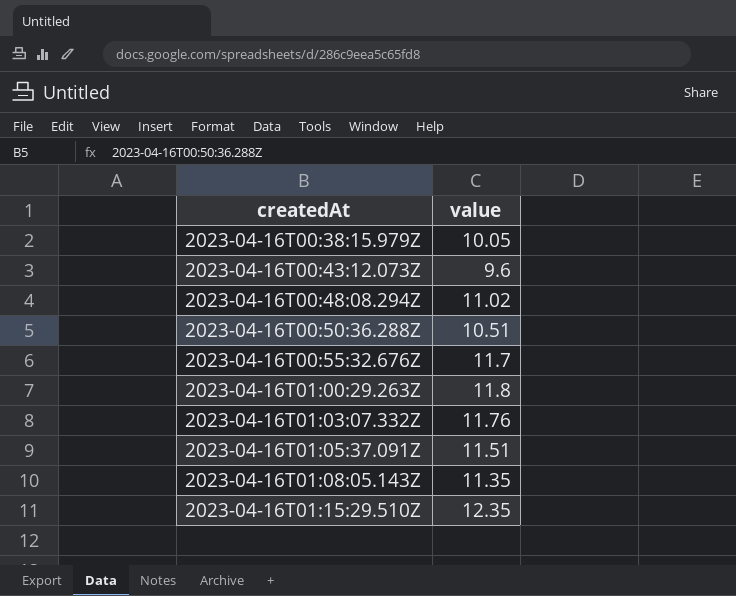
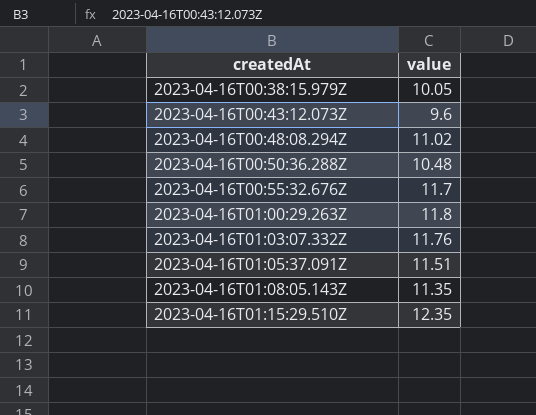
2023-04-16T00:50:36.288Z | value: 10.51 -> 10.48

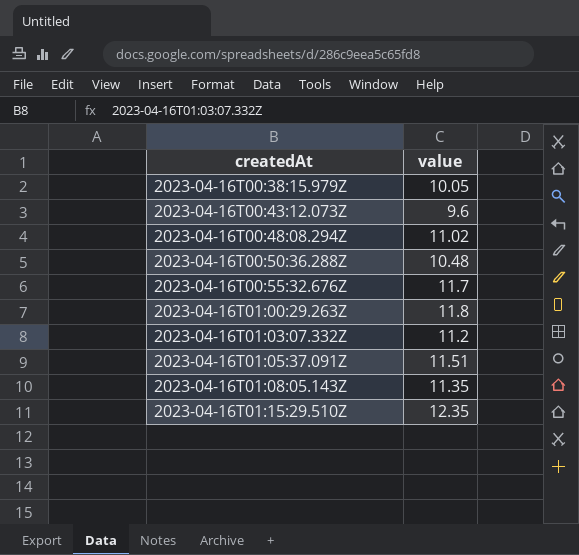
2023-04-16T01:03:07.332Z | value: 11.76 -> 11.2

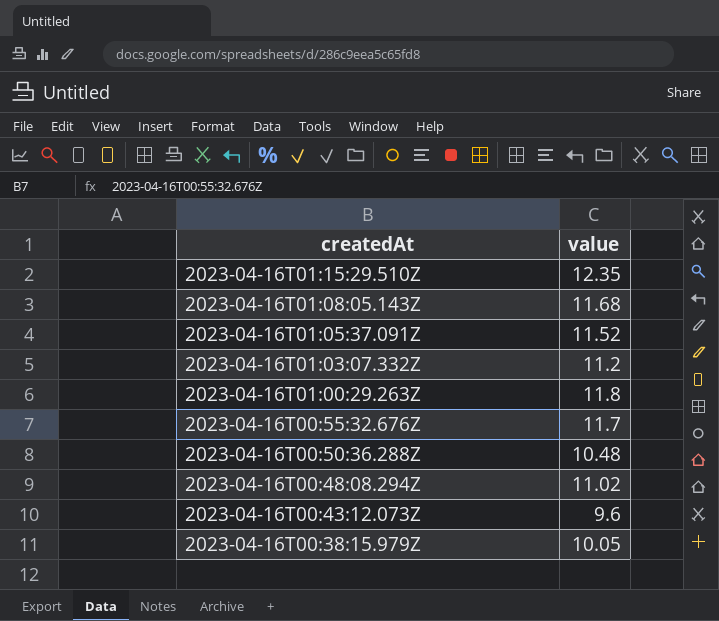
row order: createdAt ascending -> createdAt descending
2023-04-16T01:08:05.143Z | value: 11.35 -> 11.68
2023-04-16T01:05:37.091Z | value: 11.51 -> 11.52

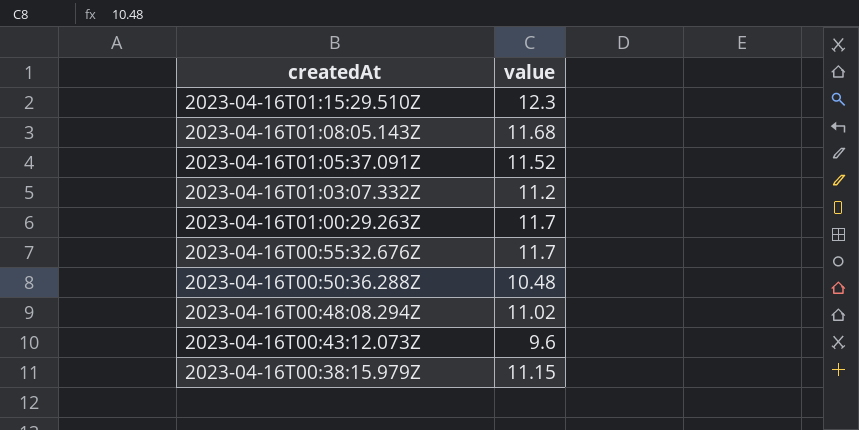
2023-04-16T01:15:29.510Z | value: 12.35 -> 12.3
2023-04-16T01:00:29.263Z | value: 11.8 -> 11.7
2023-04-16T00:38:15.979Z | value: 10.05 -> 11.15

